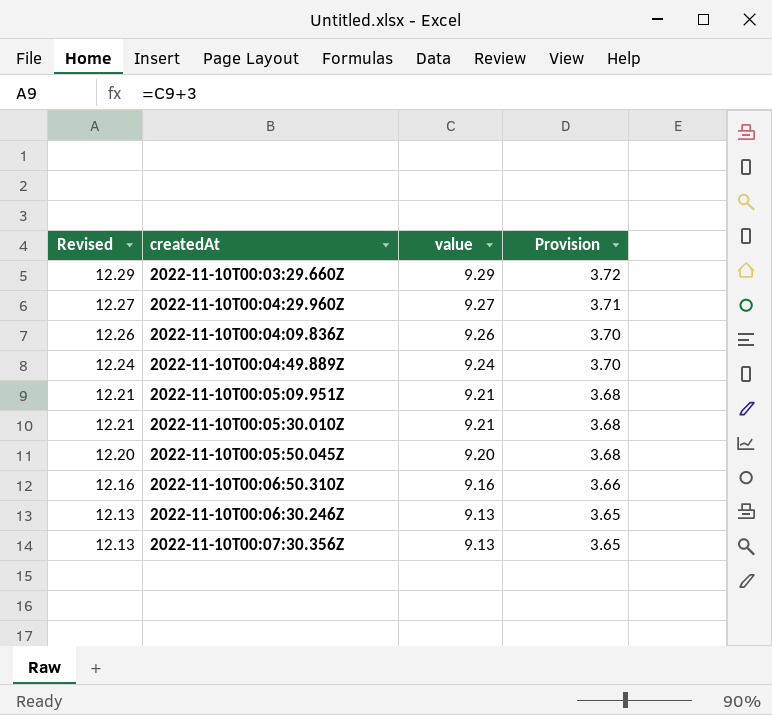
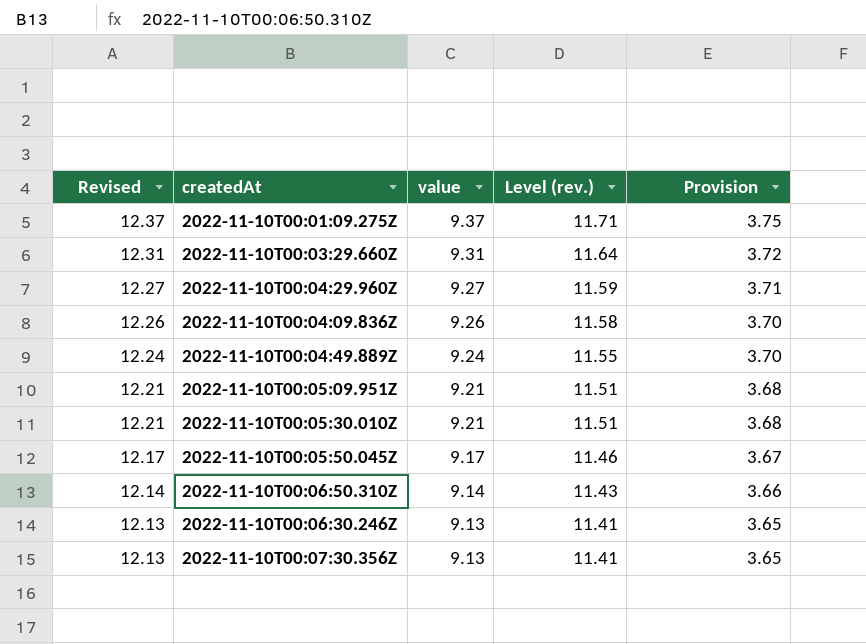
column Level (rev.) | formula: none -> [value] * 1.25
row 2022-11-10T00:01:09.275Z: none -> 12.37 | 9.37 | 11.71 | 3.75
2022-11-10T00:03:29.660Z | Revised: 12.29 -> 12.31
2022-11-10T00:03:29.660Z | value: 9.29 -> 9.31
2022-11-10T00:05:50.045Z | Revised: 12.20 -> 12.17
2022-11-10T00:05:50.045Z | value: 9.20 -> 9.17
2022-11-10T00:05:50.045Z | Provision: 3.68 -> 3.67
2022-11-10T00:06:50.310Z | Revised: 12.16 -> 12.14
2022-11-10T00:06:50.310Z | value: 9.16 -> 9.14

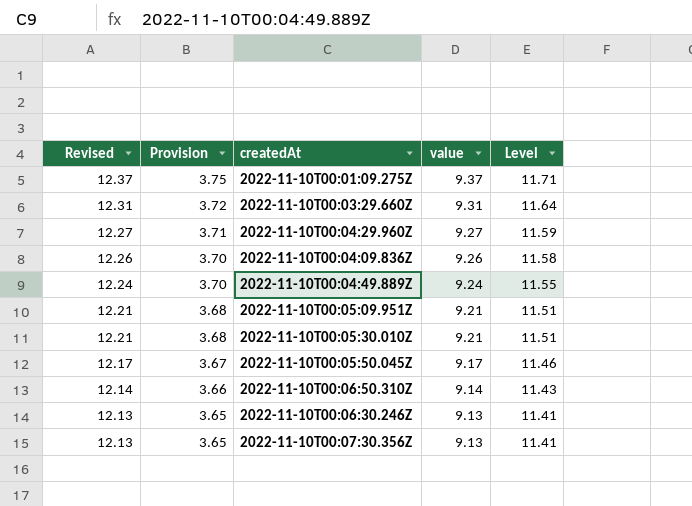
column Provision | position: 5 -> 2
column name: Level (rev.) -> Level

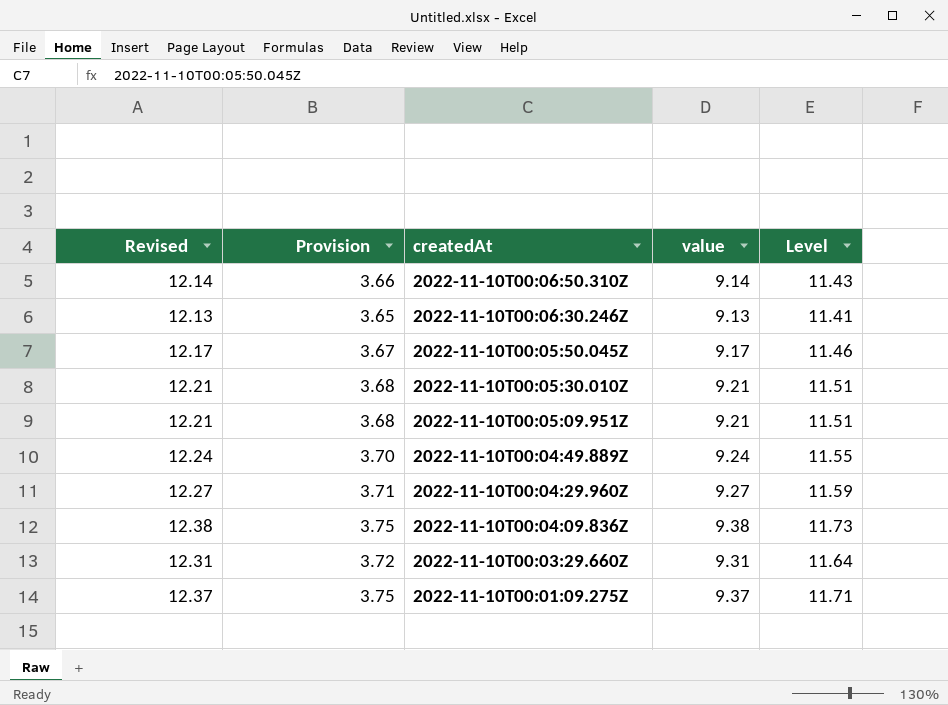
row order: Revised descending -> createdAt descending
row 2022-11-10T00:07:30.356Z: 12.13 | 3.65 | 9.13 | 11.41 -> none
2022-11-10T00:04:09.836Z | Revised: 12.26 -> 12.38
2022-11-10T00:04:09.836Z | Provision: 3.70 -> 3.75
2022-11-10T00:04:09.836Z | value: 9.26 -> 9.38
2022-11-10T00:04:09.836Z | Level: 11.58 -> 11.73

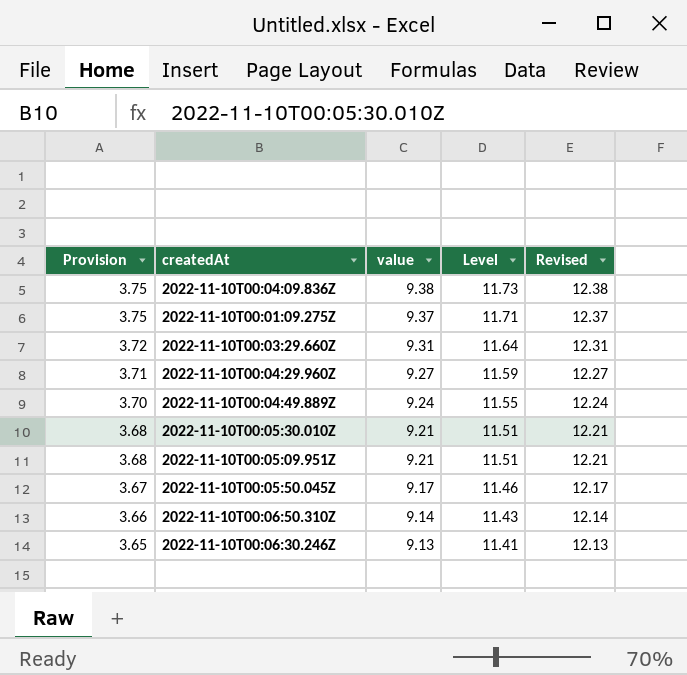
row order: createdAt descending -> Provision descending
column Revised | position: 1 -> 5

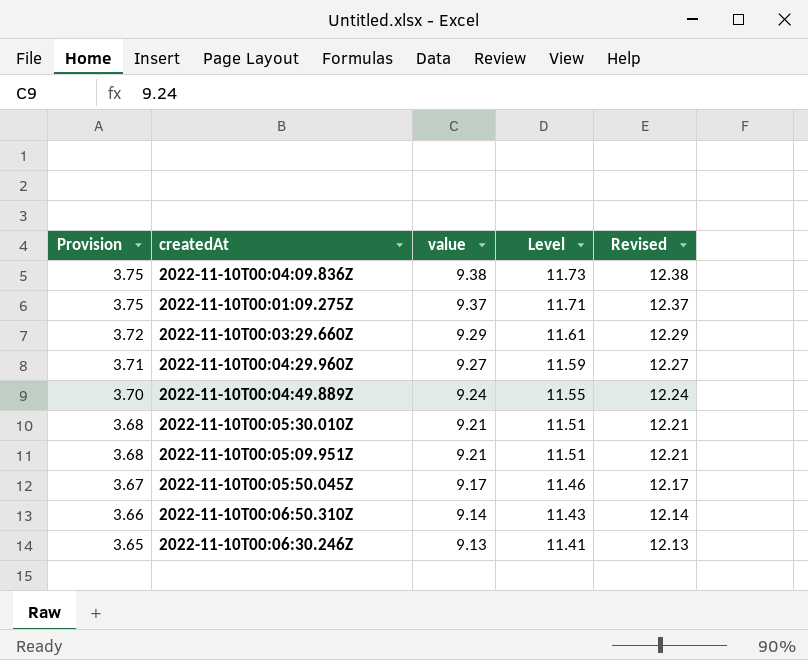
2022-11-10T00:03:29.660Z | value: 9.31 -> 9.29
2022-11-10T00:03:29.660Z | Level: 11.64 -> 11.61
2022-11-10T00:03:29.660Z | Revised: 12.31 -> 12.29

